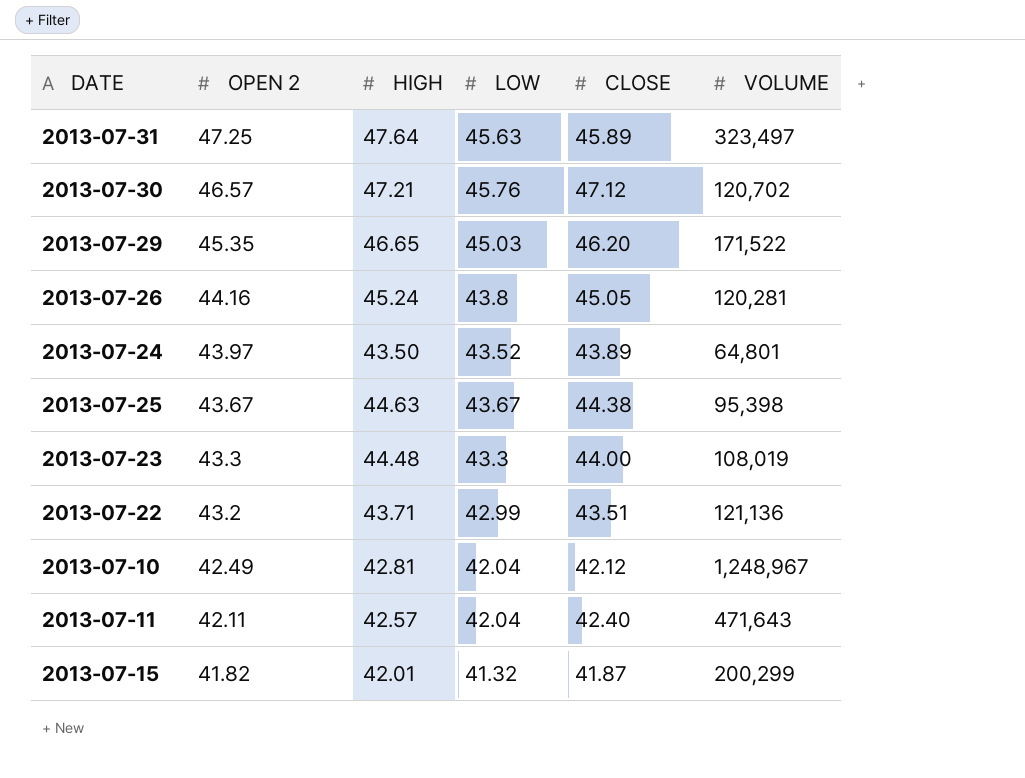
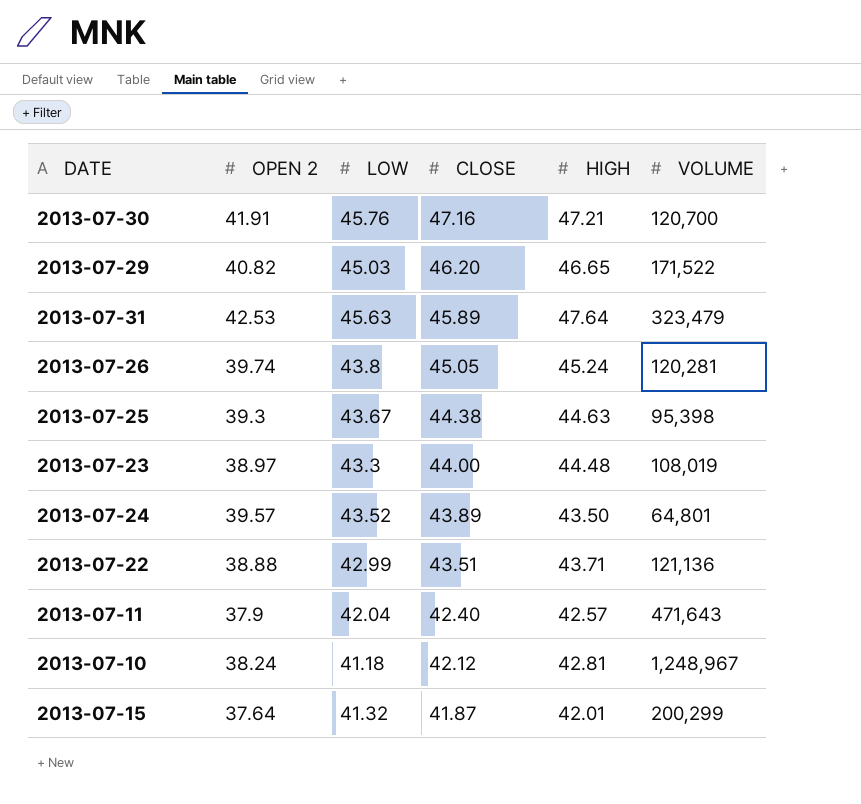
row order: OPEN 2 descending -> CLOSE descending
column HIGH | position: 3 -> 5
2013-07-30 | OPEN 2: 46.57 -> 41.91
2013-07-30 | CLOSE: 47.12 -> 47.16
2013-07-30 | VOLUME: 120,702 -> 120,700
2013-07-29 | OPEN 2: 45.35 -> 40.82
2013-07-31 | OPEN 2: 47.25 -> 42.53
2013-07-31 | VOLUME: 323,497 -> 323,479
2013-07-26 | OPEN 2: 44.16 -> 39.74
2013-07-25 | OPEN 2: 43.67 -> 39.3
2013-07-23 | OPEN 2: 43.3 -> 38.97
2013-07-24 | OPEN 2: 43.97 -> 39.57
2013-07-22 | OPEN 2: 43.2 -> 38.88
2013-07-11 | OPEN 2: 42.11 -> 37.9
2013-07-10 | OPEN 2: 42.49 -> 38.24
2013-07-10 | LOW: 42.04 -> 41.18
2013-07-15 | OPEN 2: 41.82 -> 37.64

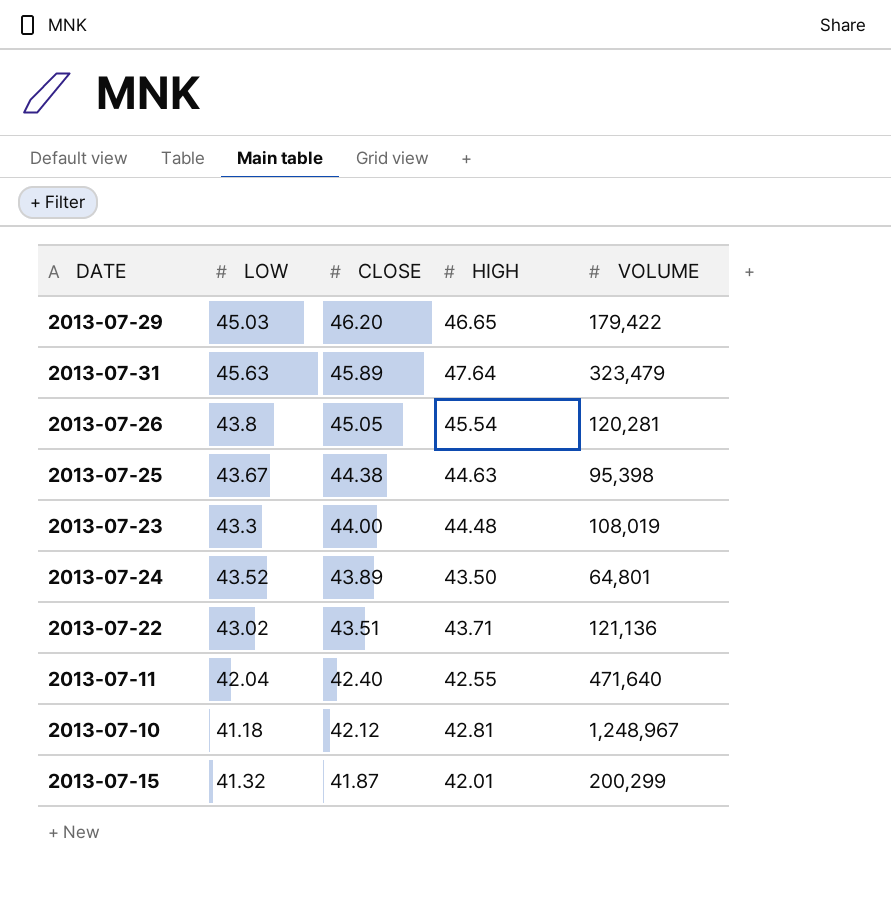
column OPEN 2 | position: 2 -> none
row 2013-07-30: 41.91 | 45.76 | 47.16 | 47.21 | 120,700 -> none
2013-07-29 | VOLUME: 171,522 -> 179,422
2013-07-26 | HIGH: 45.24 -> 45.54
2013-07-22 | LOW: 42.99 -> 43.02
2013-07-11 | HIGH: 42.57 -> 42.55
2013-07-11 | VOLUME: 471,643 -> 471,640

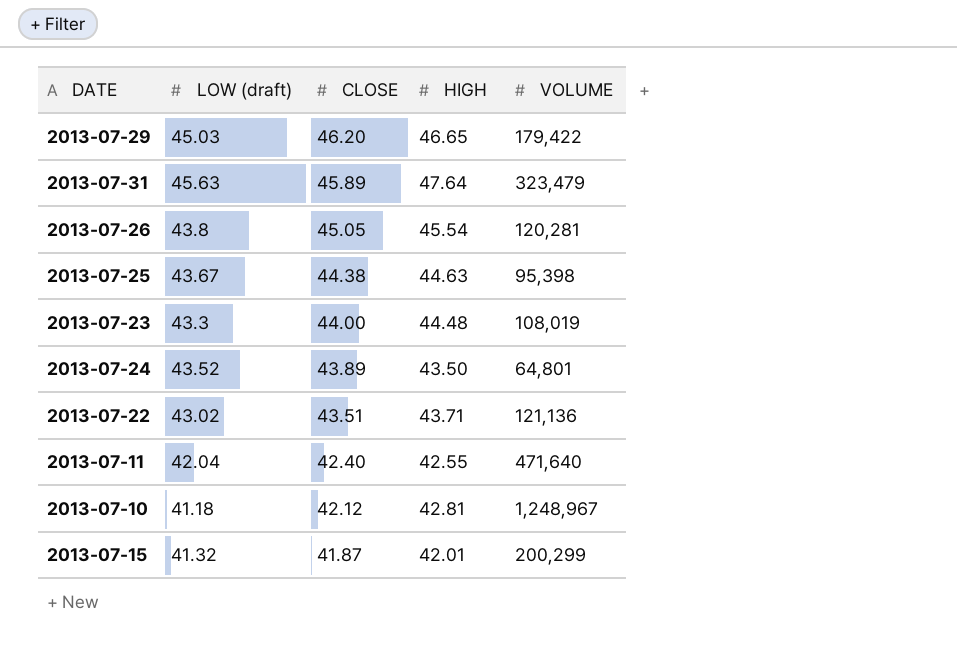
column name: LOW -> LOW (draft)

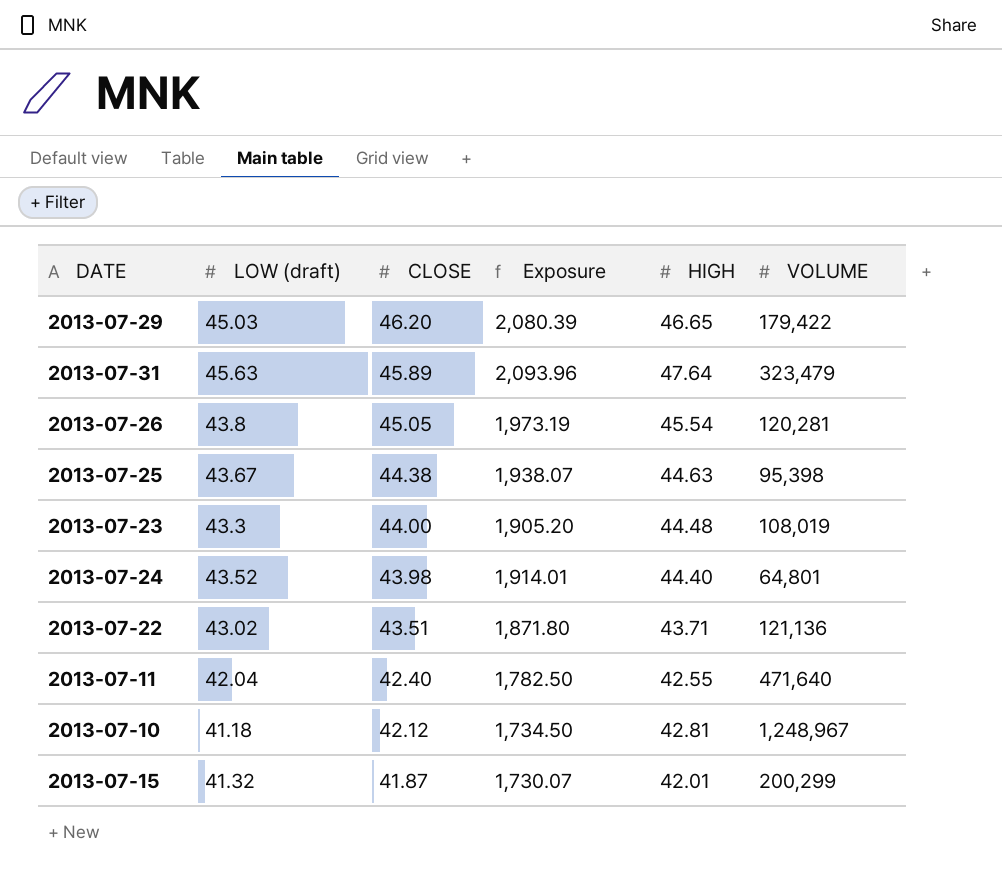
column Exposure | formula: none -> [LOW (draft)] * [CLOSE]
2013-07-24 | CLOSE: 43.89 -> 43.98
2013-07-24 | HIGH: 43.50 -> 44.40

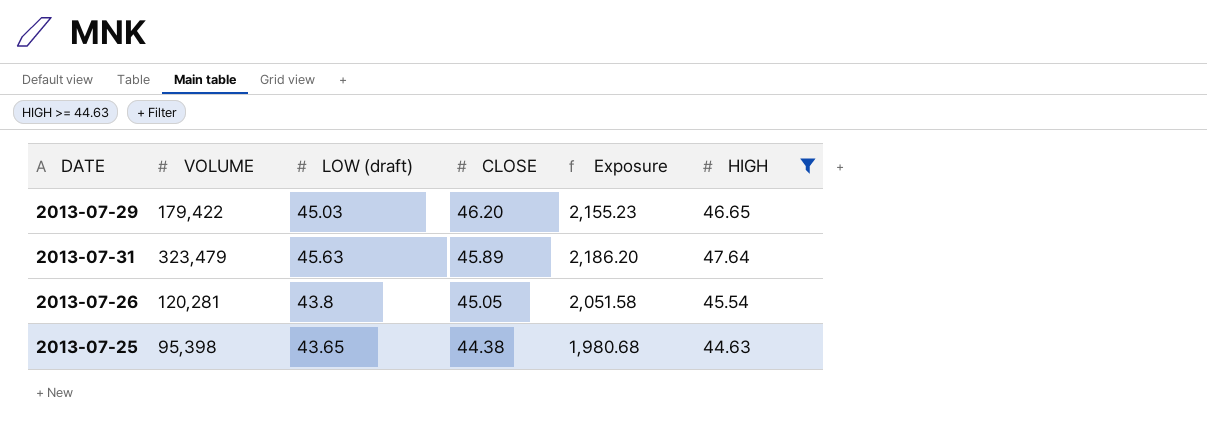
filter: none -> HIGH >= 44.63
column VOLUME | position: 6 -> 2
column Exposure | formula: [LOW (draft)] * [CLOSE] -> [CLOSE] * [HIGH]
2013-07-25 | LOW (draft): 43.67 -> 43.65

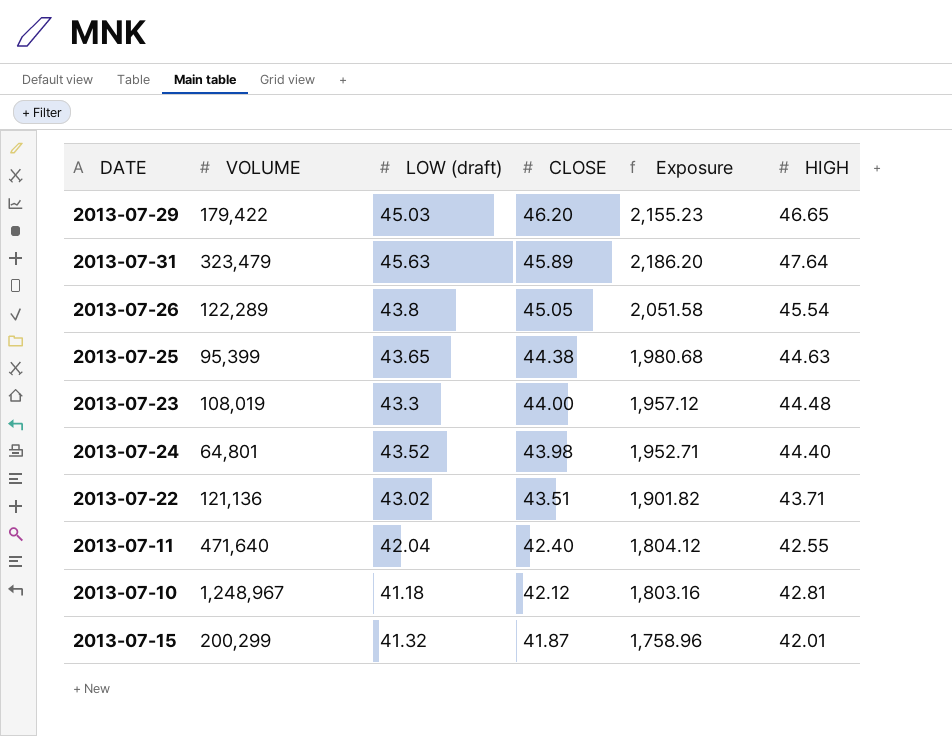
filter: HIGH >= 44.63 -> none
2013-07-26 | VOLUME: 120,281 -> 122,289
2013-07-25 | VOLUME: 95,398 -> 95,399

